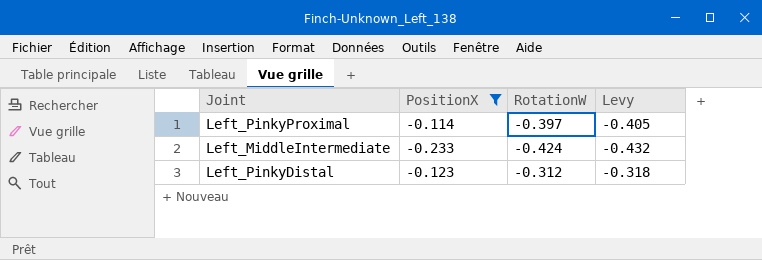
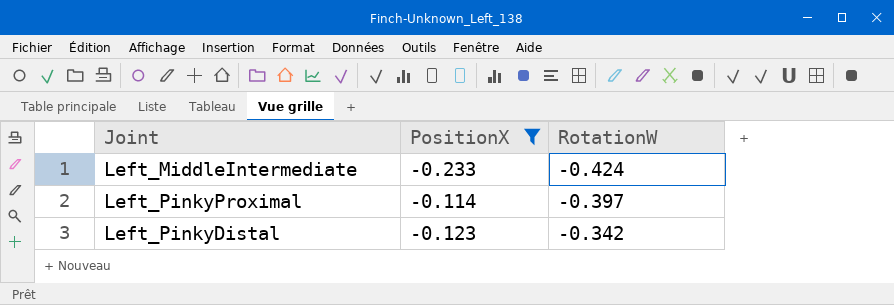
row order: none -> RotationW ascending
column Levy | formula: [RotationW] * 1.02 -> none
Left_PinkyDistal | RotationW: -0.312 -> -0.342

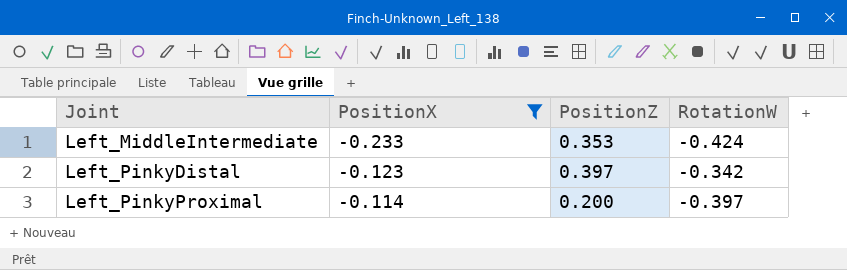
row order: RotationW ascending -> Joint ascending
column PositionZ | position: none -> 3

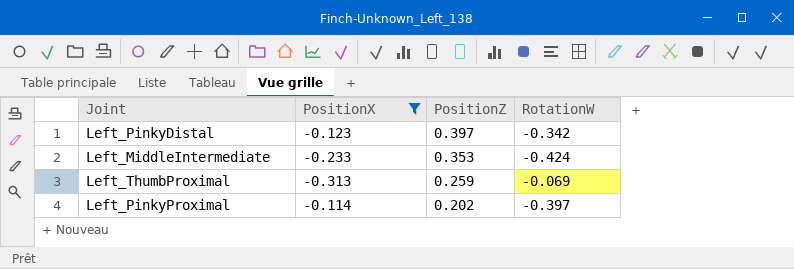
row order: Joint ascending -> PositionZ descending
row Left_ThumbProximal: none -> -0.313 | 0.259 | -0.069
Left_PinkyProximal | PositionZ: 0.200 -> 0.202

